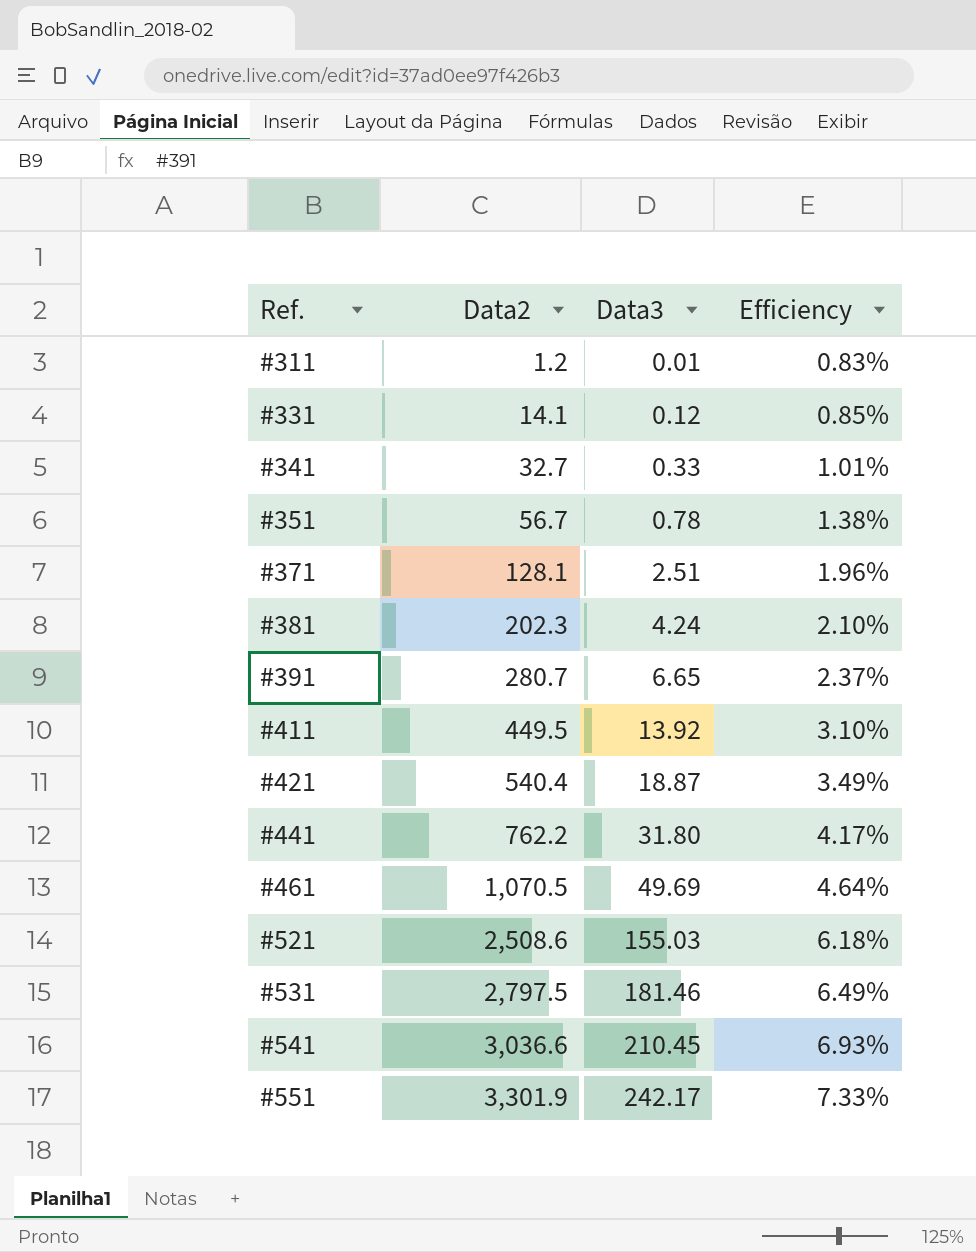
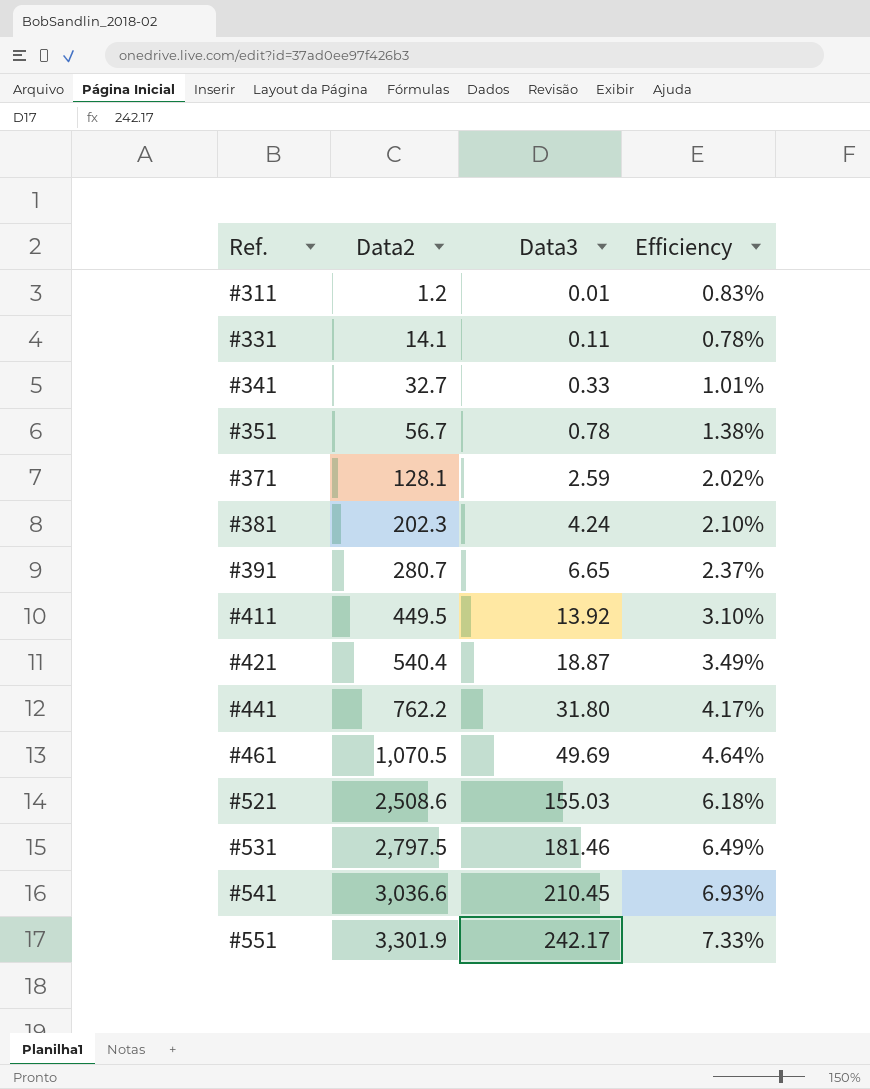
#331 | Data3: 0.12 -> 0.11
#331 | Efficiency: 0.85% -> 0.78%
#371 | Data3: 2.51 -> 2.59
#371 | Efficiency: 1.96% -> 2.02%

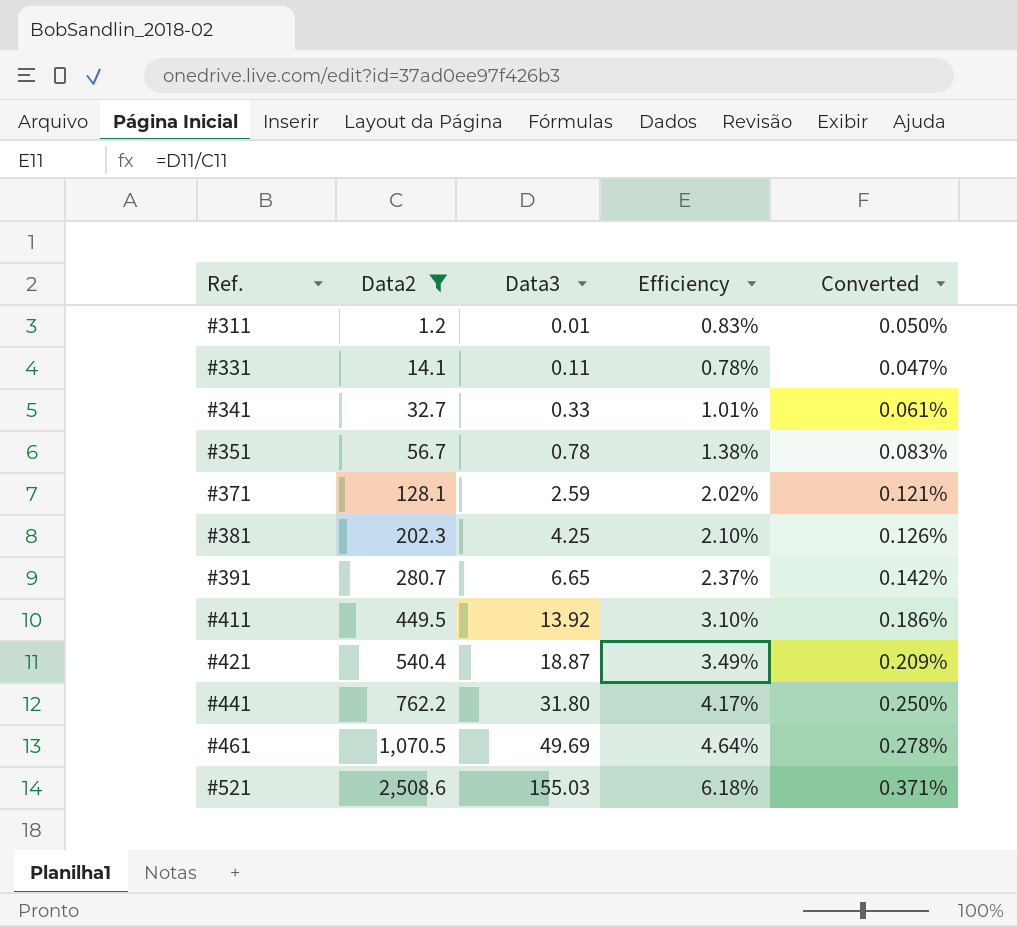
filter: none -> Data2 <= 2,508.6
column Converted | formula: none -> [Efficiency] * 0.06
#381 | Data3: 4.24 -> 4.25

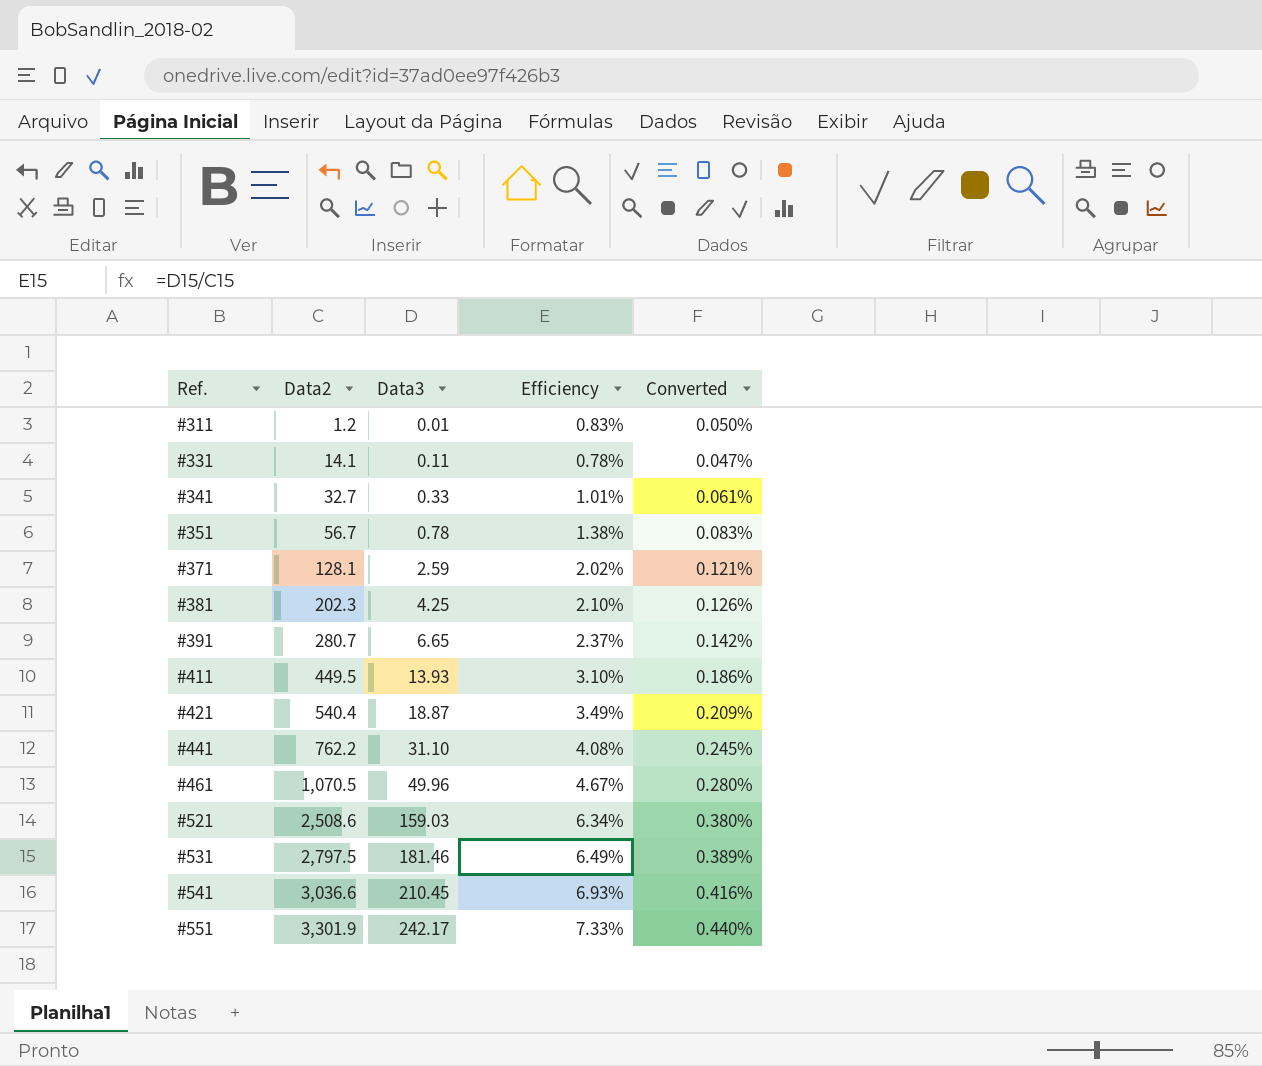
filter: Data2 <= 2,508.6 -> none
#411 | Data3: 13.92 -> 13.93
#441 | Data3: 31.80 -> 31.10
#441 | Efficiency: 4.17% -> 4.08%
#441 | Converted: 0.250% -> 0.245%
#461 | Data3: 49.69 -> 49.96
#461 | Efficiency: 4.64% -> 4.67%
#461 | Converted: 0.278% -> 0.280%
#521 | Data3: 155.03 -> 159.03
#521 | Efficiency: 6.18% -> 6.34%
#521 | Converted: 0.371% -> 0.380%

